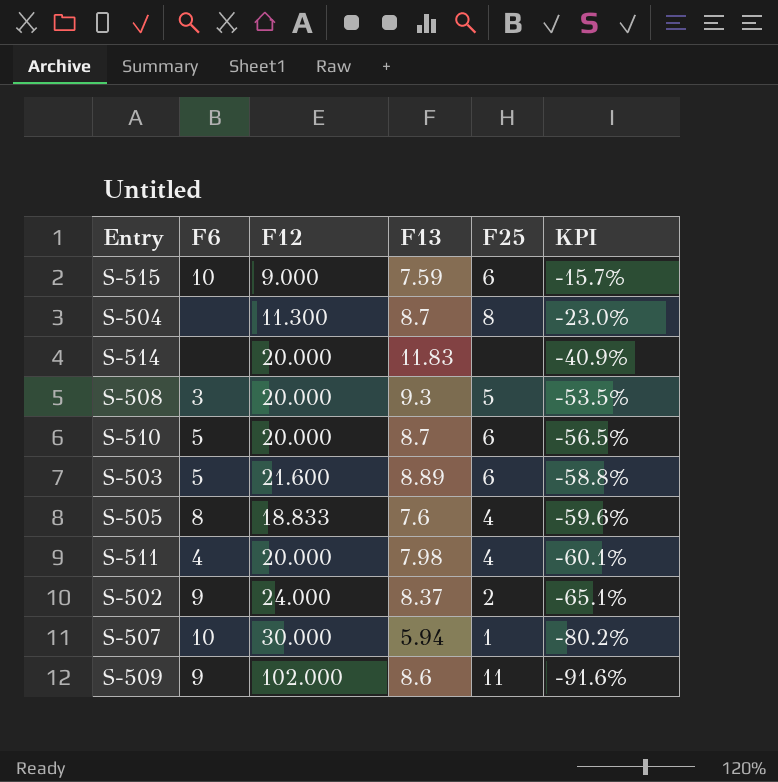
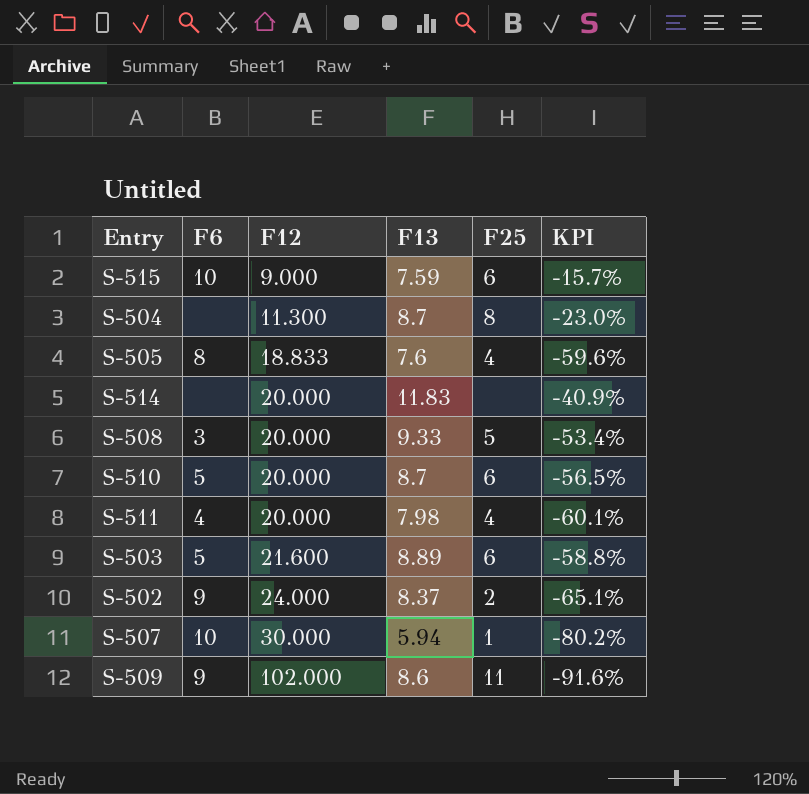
row order: KPI descending -> F12 ascending
S-508 | F13: 9.3 -> 9.33
S-508 | KPI: -53.5% -> -53.4%

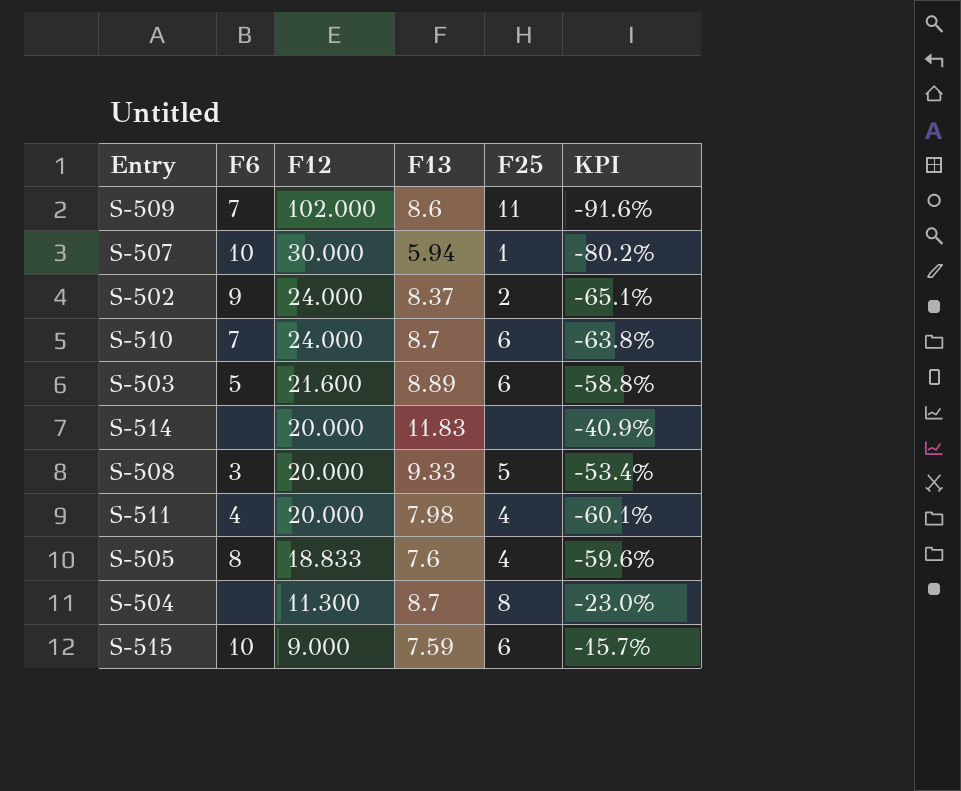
row order: F12 ascending -> F12 descending
S-509 | F6: 9 -> 7
S-510 | F6: 5 -> 7
S-510 | F12: 20.000 -> 24.000
S-510 | KPI: -56.5% -> -63.8%

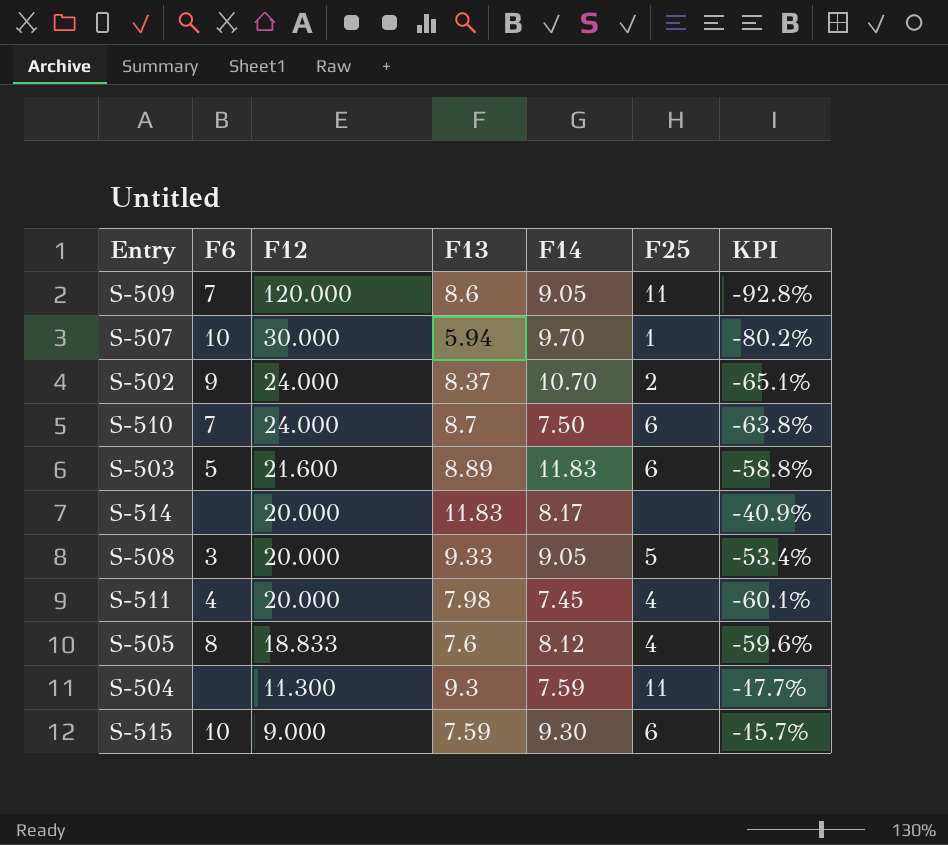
column F14 | position: none -> 5
S-509 | F12: 102.000 -> 120.000
S-509 | KPI: -91.6% -> -92.8%
S-504 | F13: 8.7 -> 9.3
S-504 | F25: 8 -> 11
S-504 | KPI: -23.0% -> -17.7%

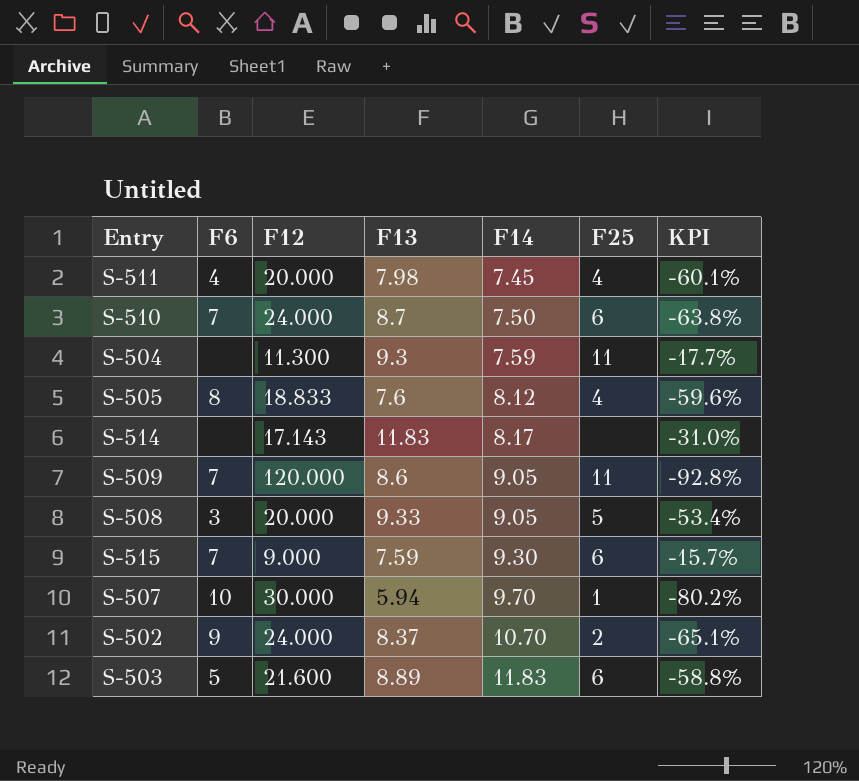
row order: F12 descending -> F14 ascending
S-514 | F12: 20.000 -> 17.143
S-514 | KPI: -40.9% -> -31.0%
S-515 | F6: 10 -> 7

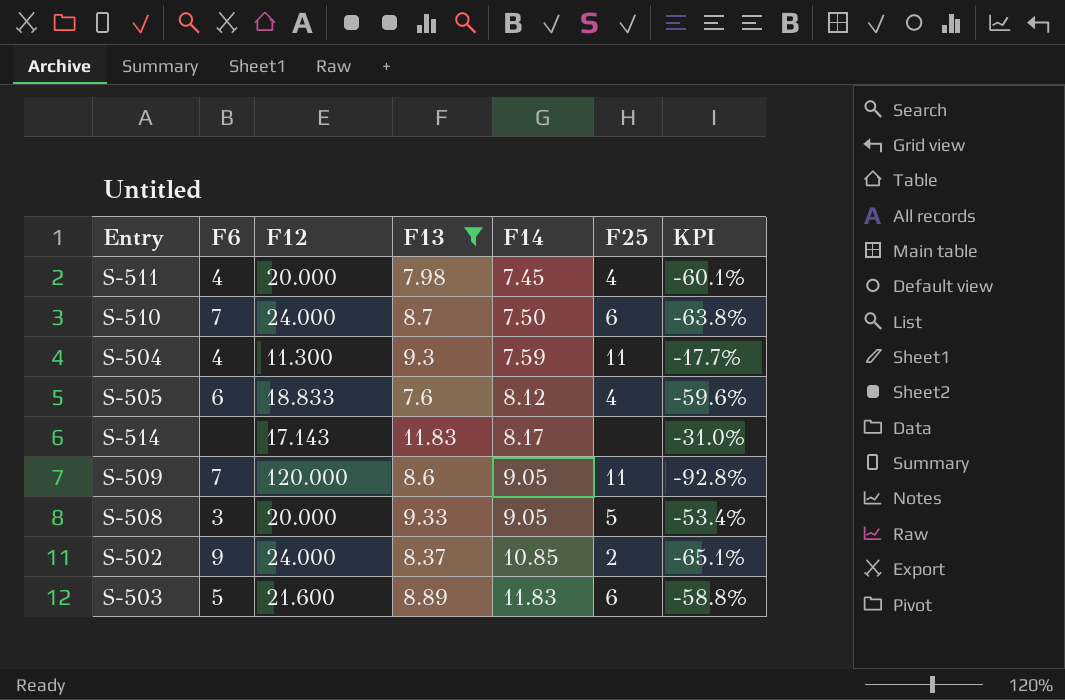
filter: none -> F13 >= 7.6
S-504 | F6: none -> 4
S-505 | F6: 8 -> 6
S-502 | F14: 10.70 -> 10.85

